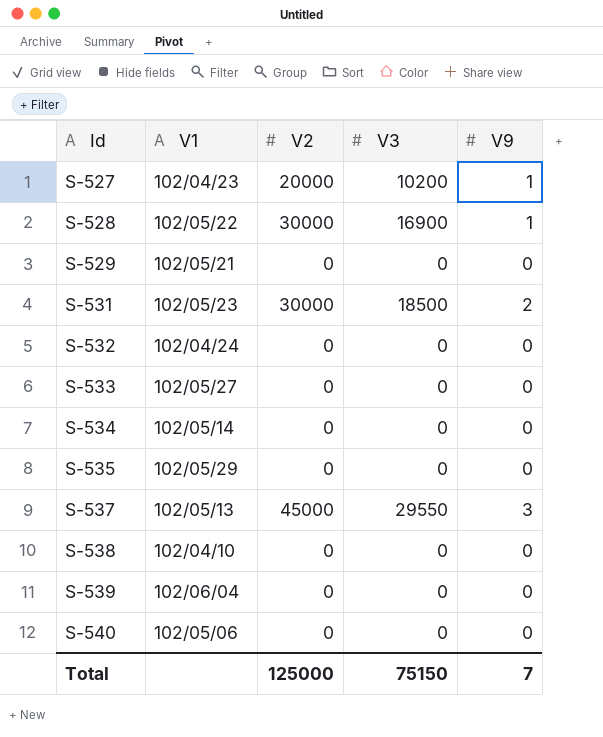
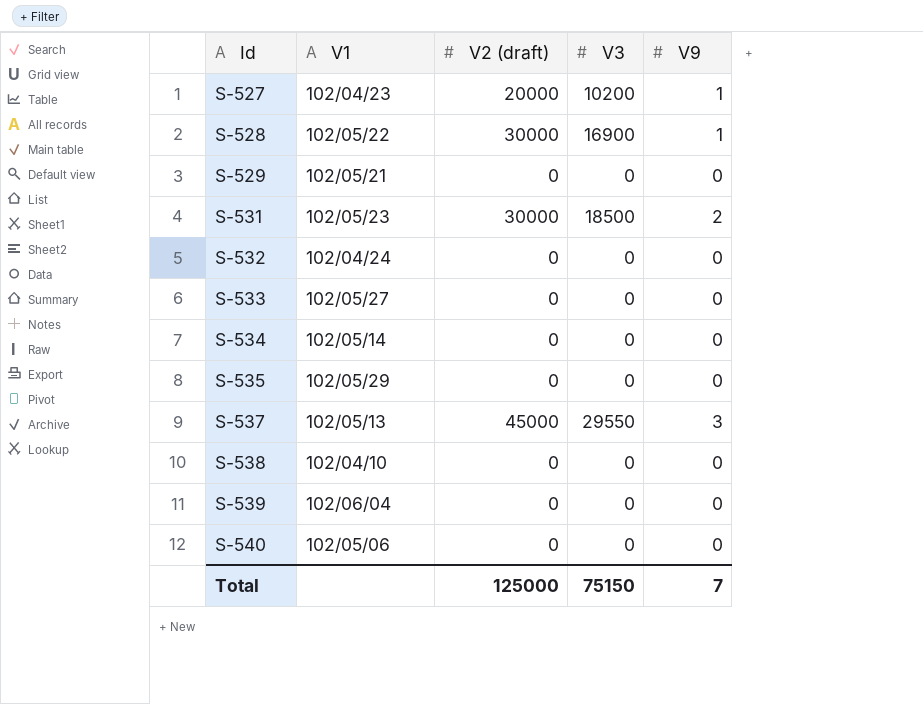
column name: V2 -> V2 (draft)

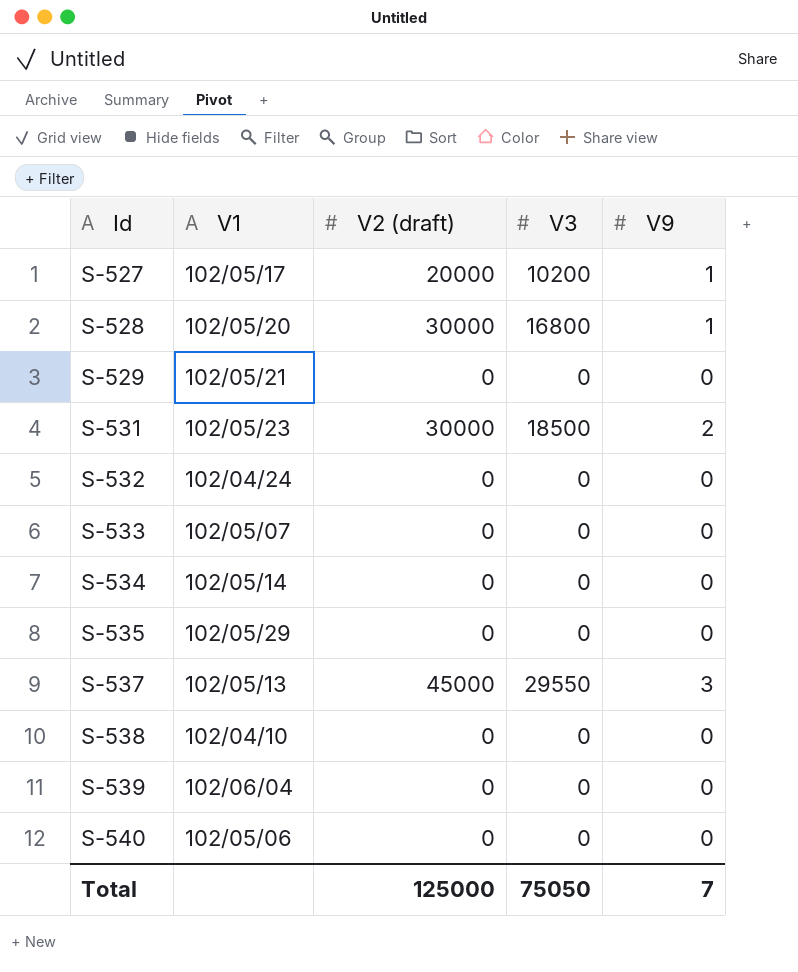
S-527 | V1: 102/04/23 -> 102/05/17
S-528 | V1: 102/05/22 -> 102/05/20
S-528 | V3: 16900 -> 16800
S-533 | V1: 102/05/27 -> 102/05/07
Total | V3: 75150 -> 75050

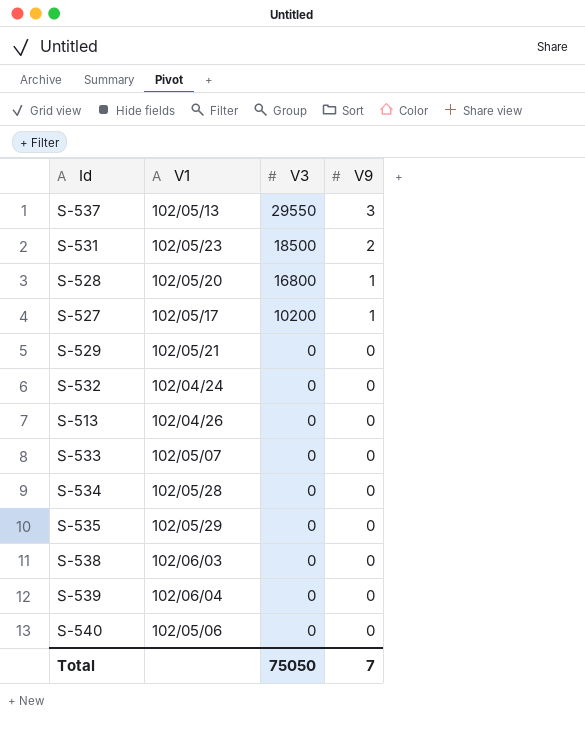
row order: Id ascending -> V3 descending
column V2 (draft) | position: 3 -> none
row S-513: none -> 102/04/26 | 0 | 0
S-534 | V1: 102/05/14 -> 102/05/28
S-538 | V1: 102/04/10 -> 102/06/03

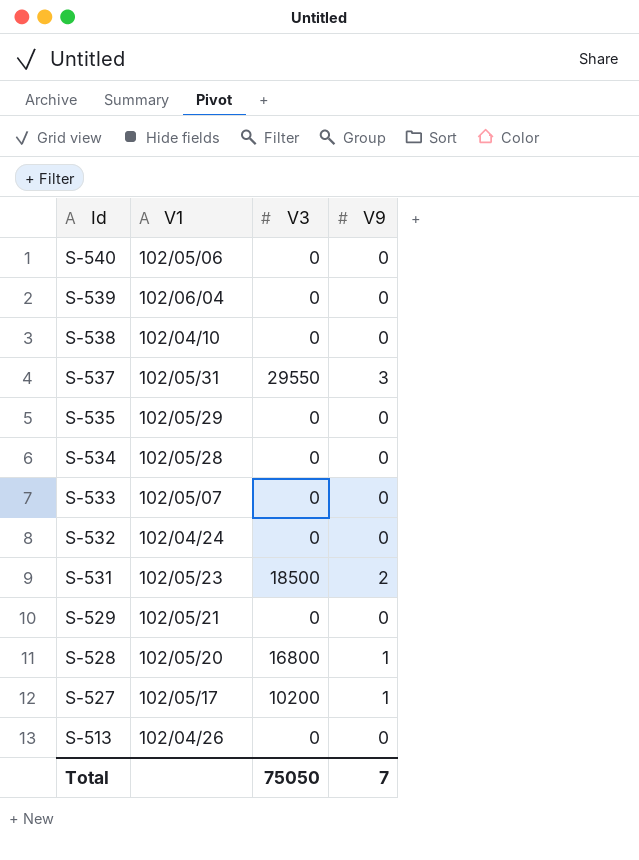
row order: V3 descending -> Id descending
S-538 | V1: 102/06/03 -> 102/04/10
S-537 | V1: 102/05/13 -> 102/05/31

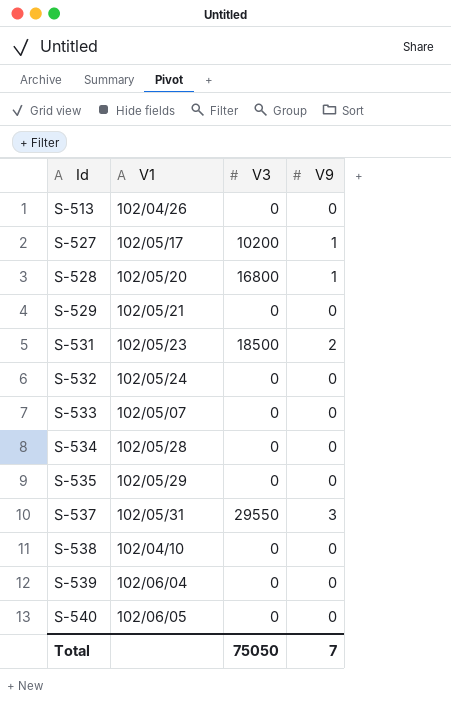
row order: Id descending -> Id ascending
S-532 | V1: 102/04/24 -> 102/05/24
S-540 | V1: 102/05/06 -> 102/06/05

